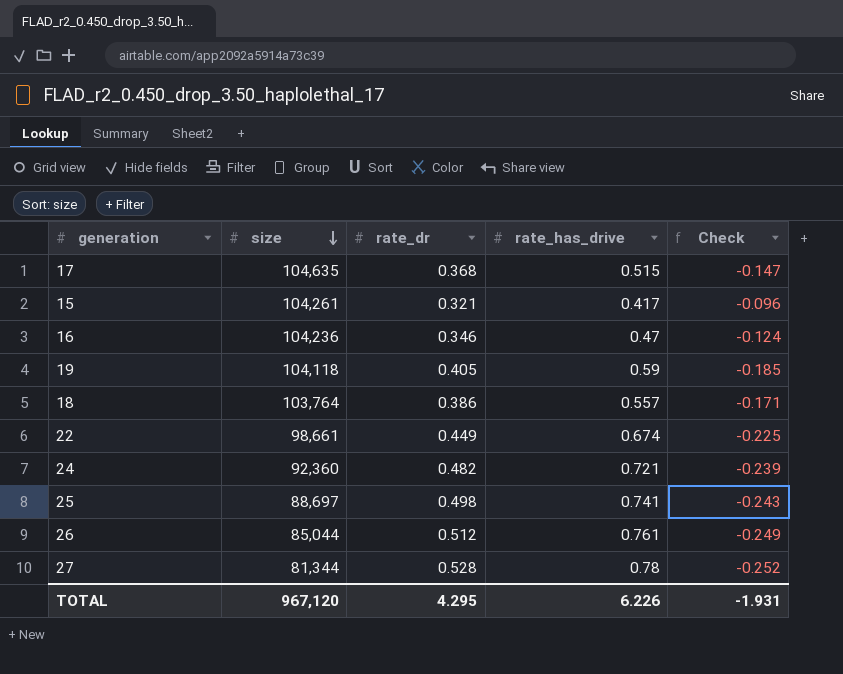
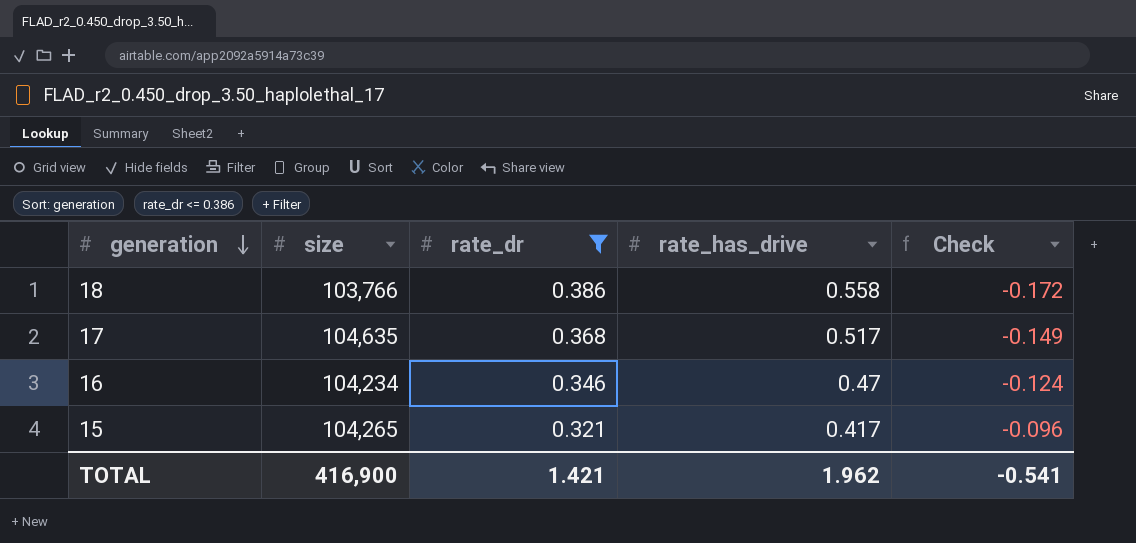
filter: none -> rate_dr <= 0.386
row order: size descending -> generation descending
18 | size: 103,764 -> 103,766
18 | rate_has_drive: 0.557 -> 0.558
18 | Check: -0.171 -> -0.172
17 | rate_has_drive: 0.515 -> 0.517
17 | Check: -0.147 -> -0.149
16 | size: 104,236 -> 104,234
15 | size: 104,261 -> 104,265
TOTAL | size: 967,120 -> 416,900
TOTAL | rate_dr: 4.295 -> 1.421
TOTAL | rate_has_drive: 6.226 -> 1.962
TOTAL | Check: -1.931 -> -0.541

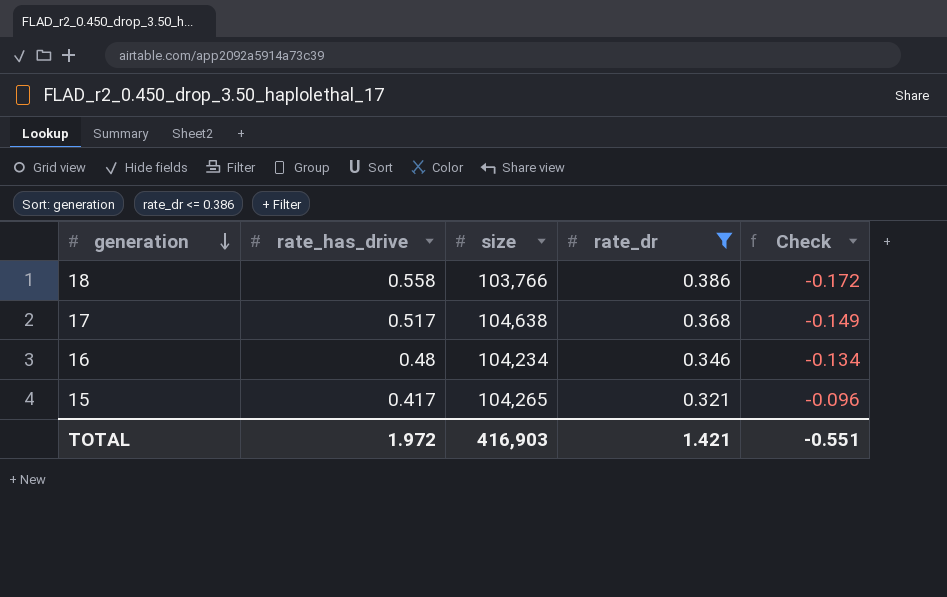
column rate_has_drive | position: 4 -> 2
17 | size: 104,635 -> 104,638
16 | rate_has_drive: 0.47 -> 0.48
16 | Check: -0.124 -> -0.134
TOTAL | rate_has_drive: 1.962 -> 1.972
TOTAL | size: 416,900 -> 416,903
TOTAL | Check: -0.541 -> -0.551

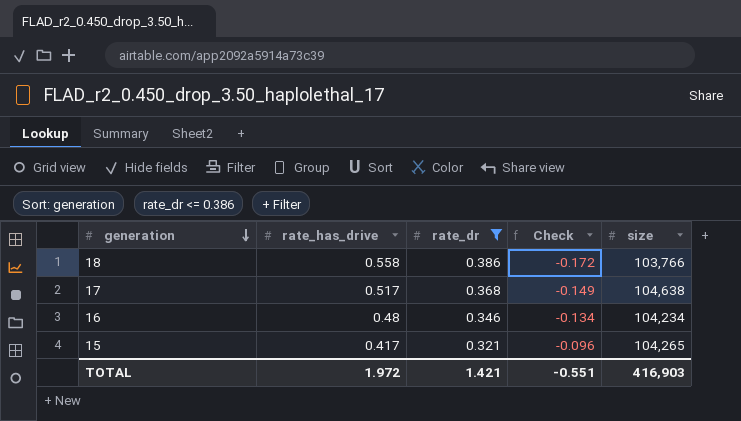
column size | position: 3 -> 5

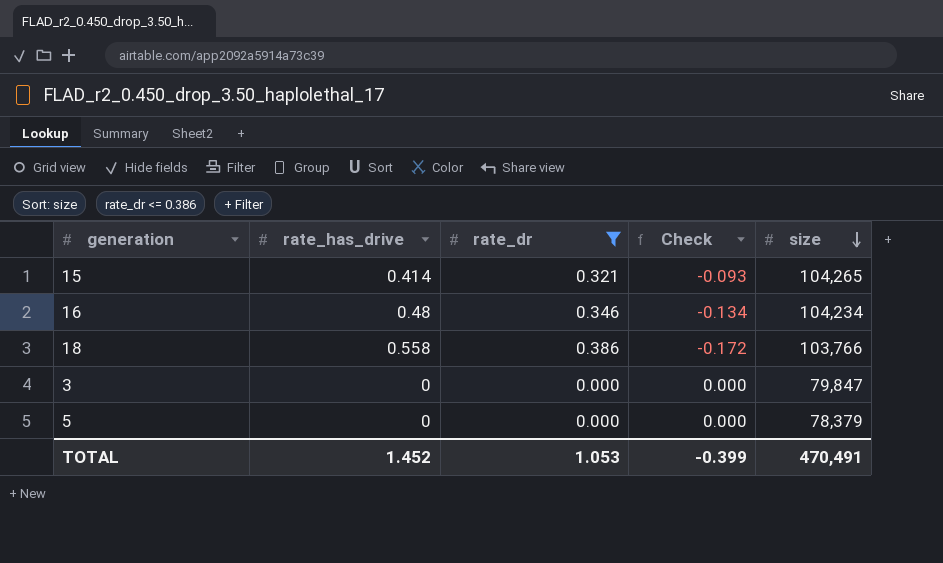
row order: generation descending -> size descending
row 17: 0.517 | 0.368 | -0.149 | 104,638 -> none
15 | rate_has_drive: 0.417 -> 0.414
15 | Check: -0.096 -> -0.093
row 3: none -> 0 | 0.000 | 0.000 | 79,847
row 5: none -> 0 | 0.000 | 0.000 | 78,379
TOTAL | rate_has_drive: 1.972 -> 1.452
TOTAL | rate_dr: 1.421 -> 1.053
TOTAL | Check: -0.551 -> -0.399
TOTAL | size: 416,903 -> 470,491

